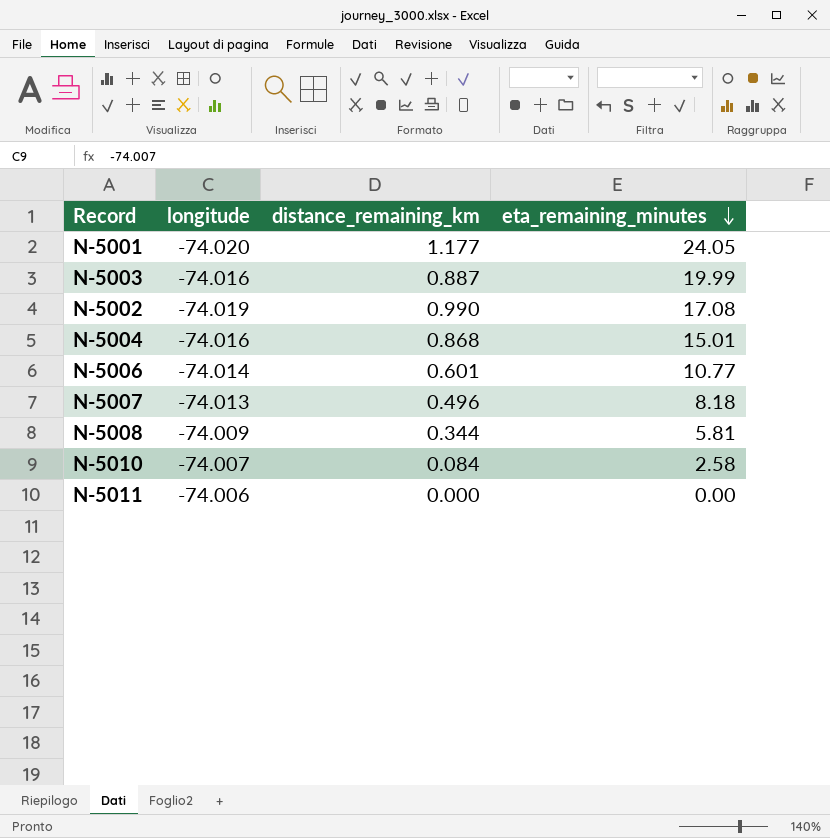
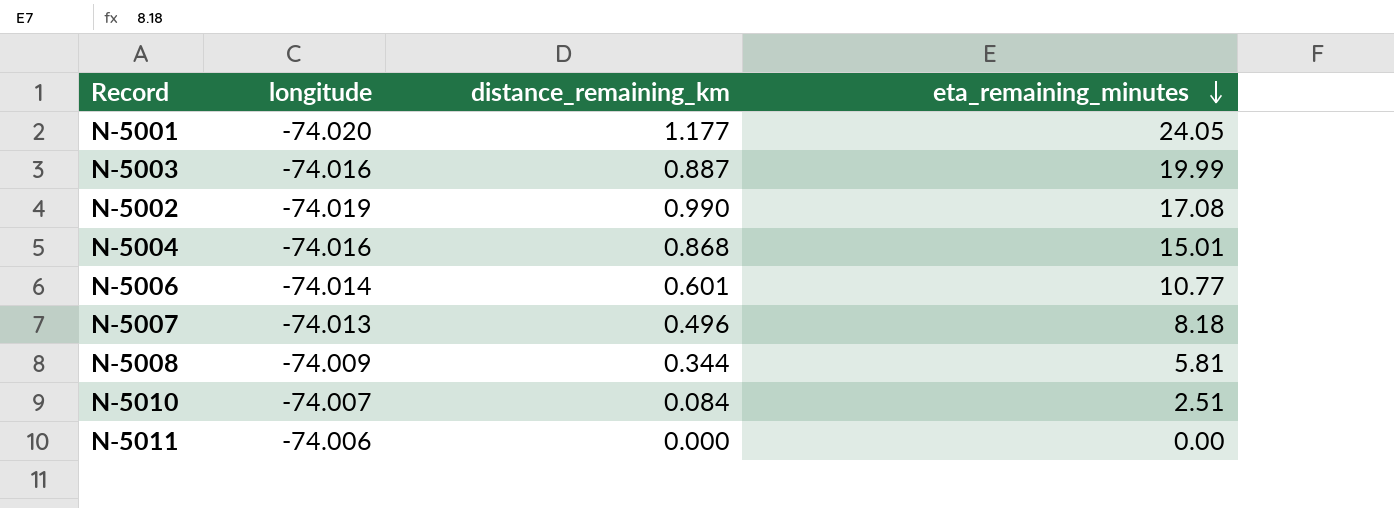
N-5010 | eta_remaining_minutes: 2.58 -> 2.51

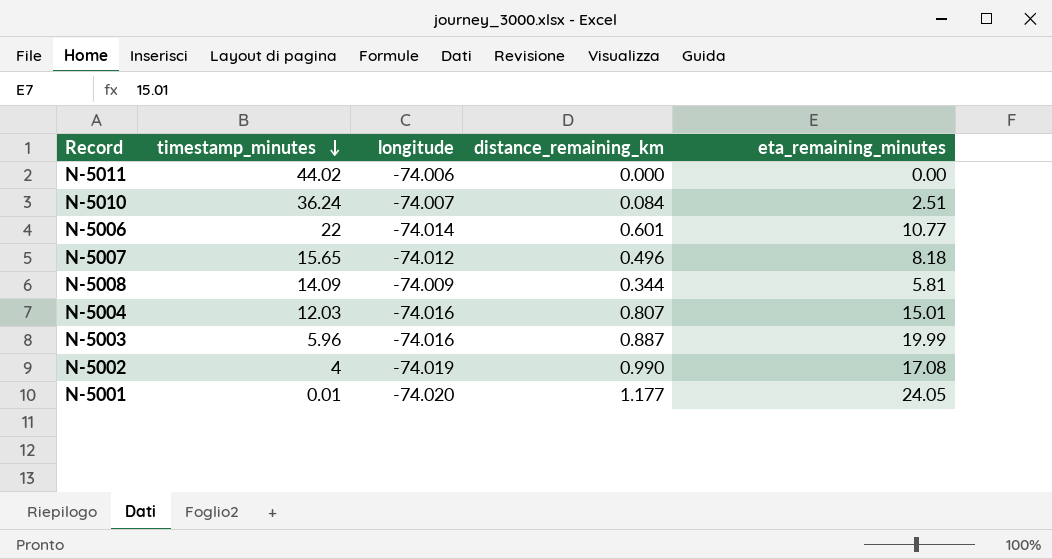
row order: eta_remaining_minutes descending -> timestamp_minutes descending
column timestamp_minutes | position: none -> 2
N-5007 | longitude: -74.013 -> -74.012
N-5004 | distance_remaining_km: 0.868 -> 0.807

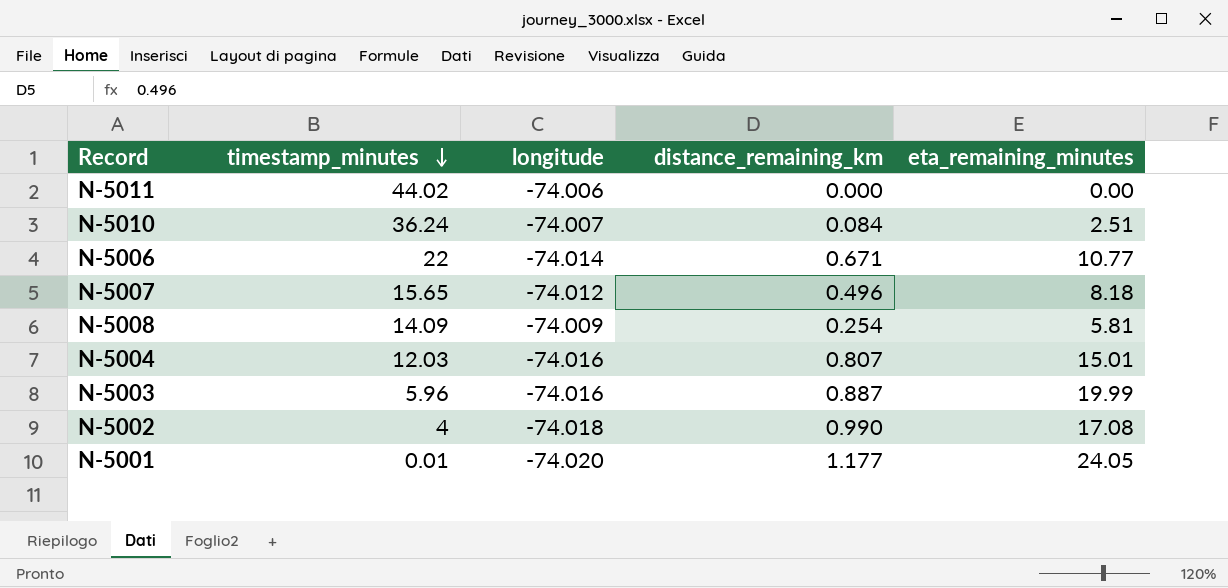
N-5006 | distance_remaining_km: 0.601 -> 0.671
N-5008 | distance_remaining_km: 0.344 -> 0.254
N-5002 | longitude: -74.019 -> -74.018

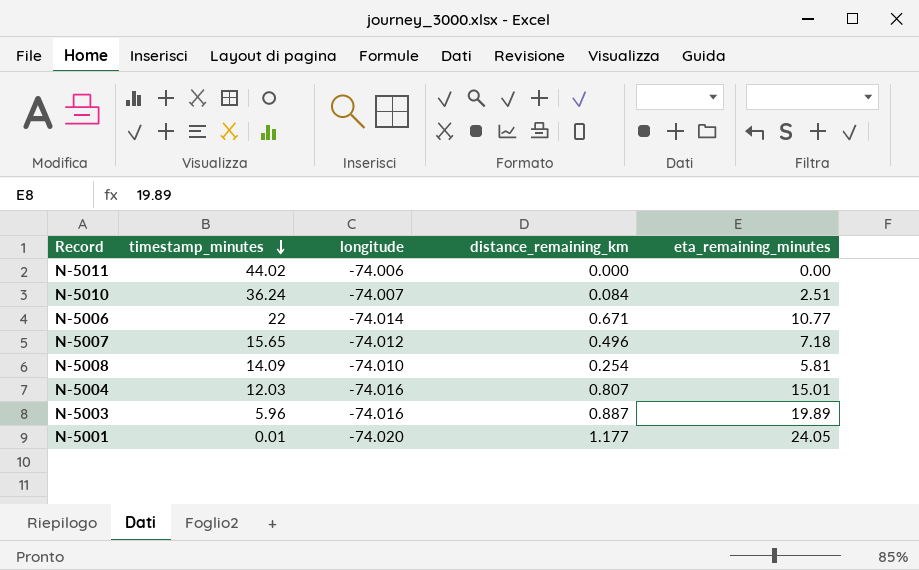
row N-5002: 4 | -74.018 | 0.990 | 17.08 -> none
N-5007 | eta_remaining_minutes: 8.18 -> 7.18
N-5008 | longitude: -74.009 -> -74.010
N-5003 | eta_remaining_minutes: 19.99 -> 19.89

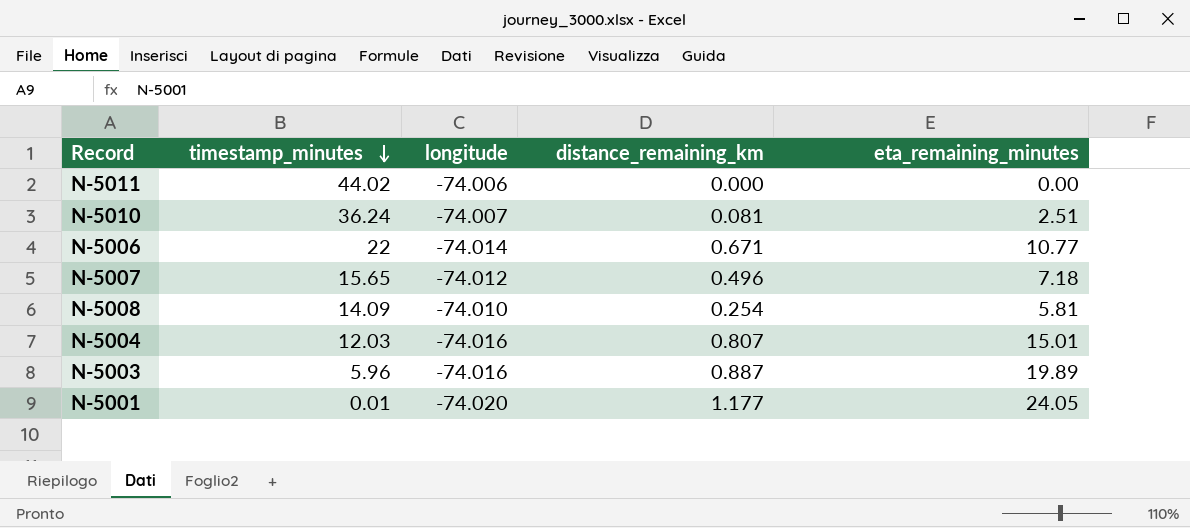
N-5010 | distance_remaining_km: 0.084 -> 0.081

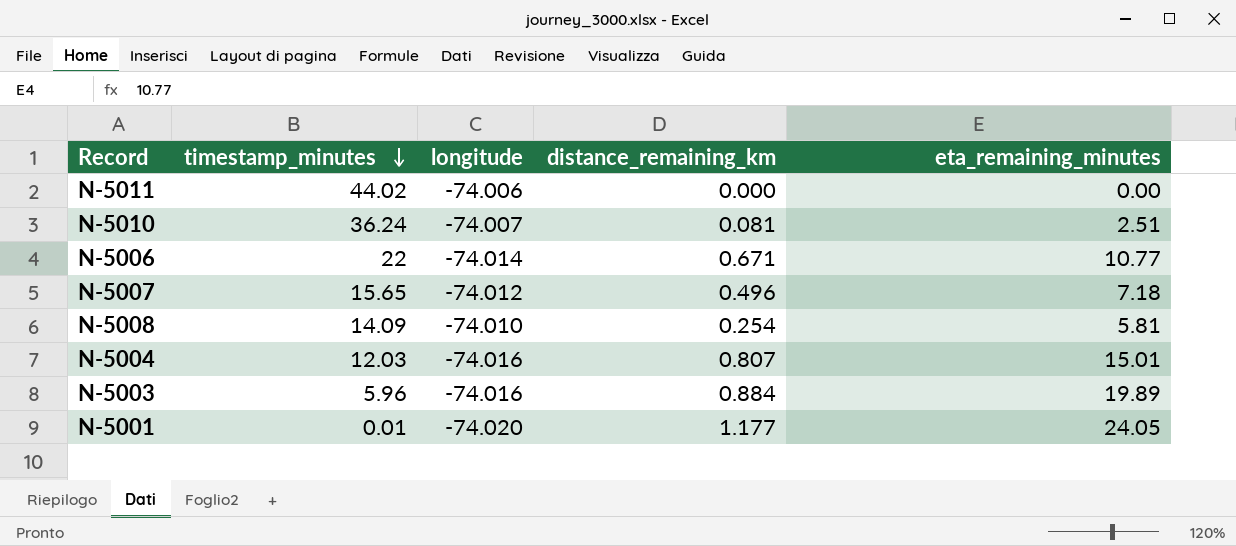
N-5003 | distance_remaining_km: 0.887 -> 0.884

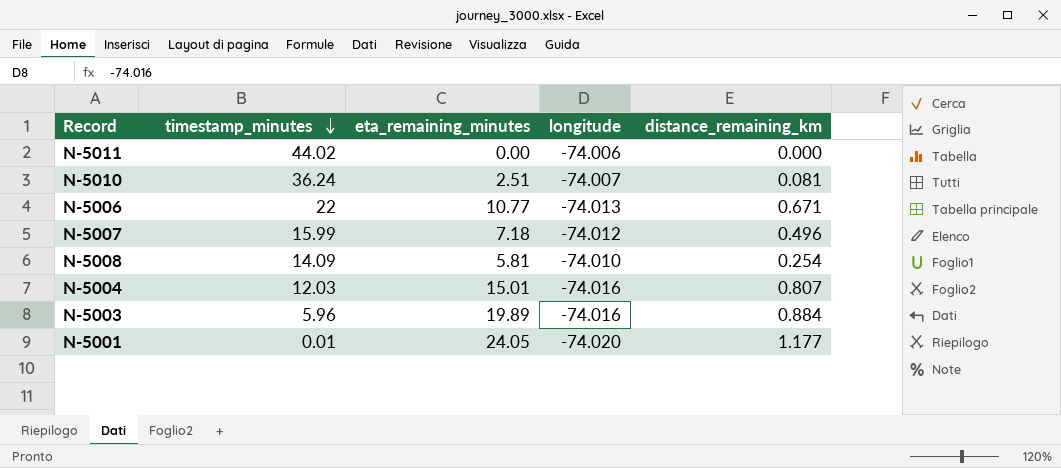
column eta_remaining_minutes | position: 5 -> 3
N-5006 | longitude: -74.014 -> -74.013
N-5007 | timestamp_minutes: 15.65 -> 15.99

